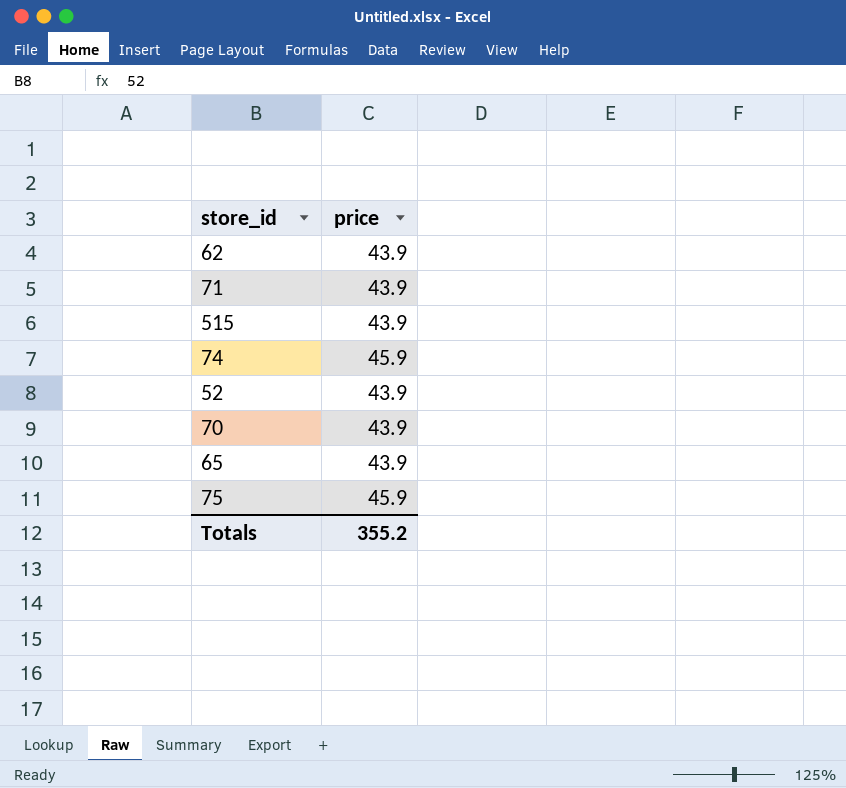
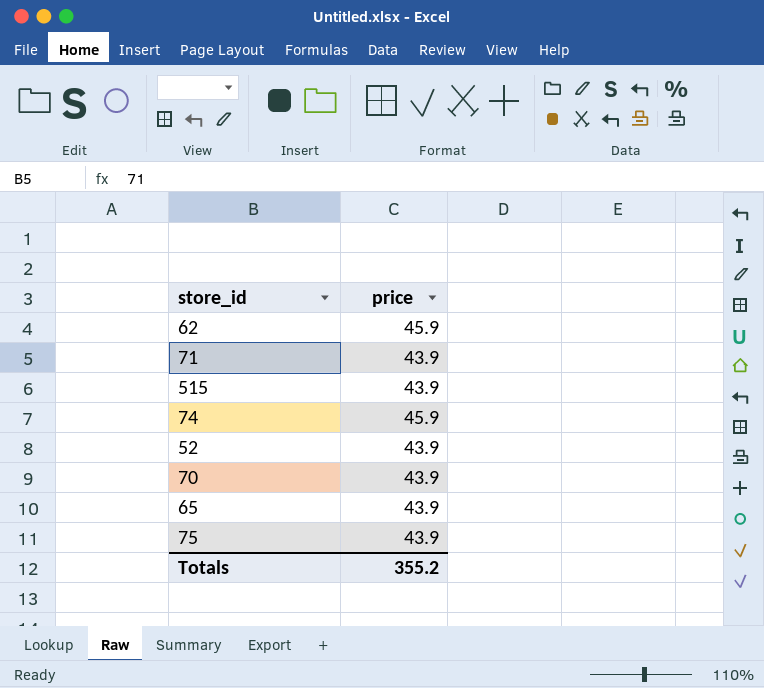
62 | price: 43.9 -> 45.9
75 | price: 45.9 -> 43.9

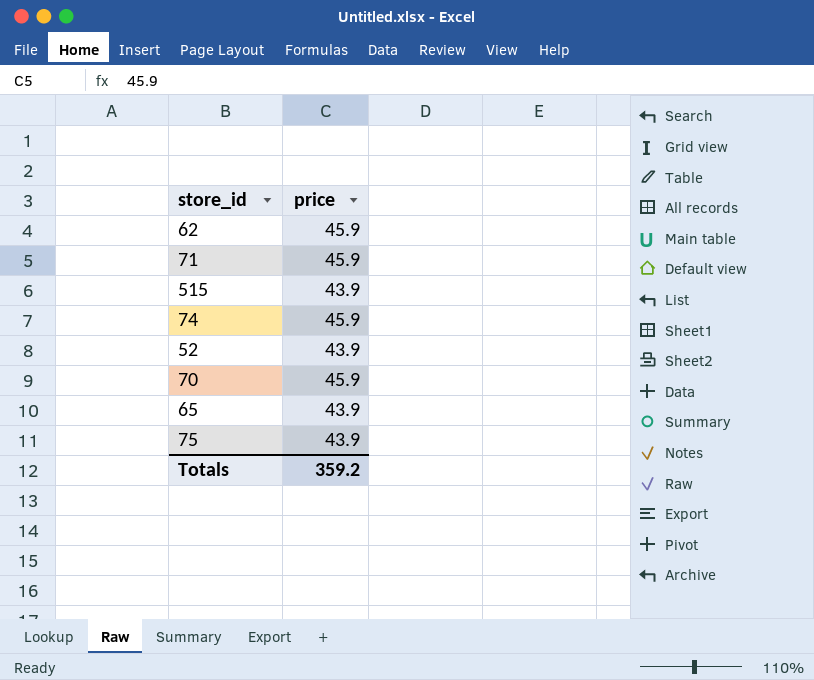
71 | price: 43.9 -> 45.9
70 | price: 43.9 -> 45.9
Totals | price: 355.2 -> 359.2

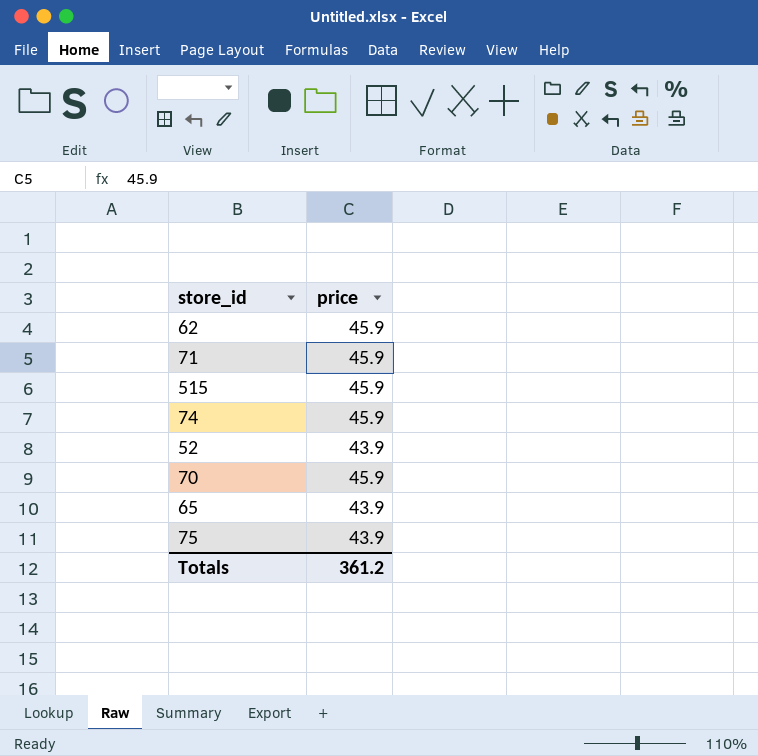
515 | price: 43.9 -> 45.9
Totals | price: 359.2 -> 361.2

